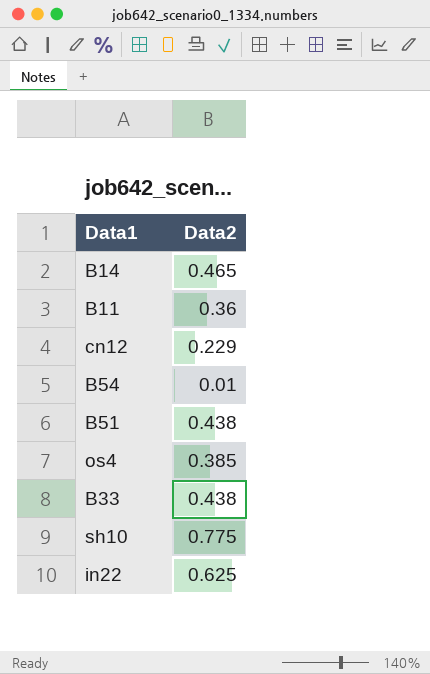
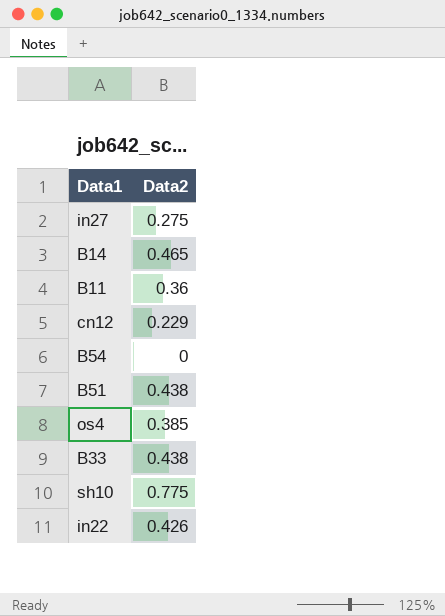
row in27: none -> 0.275
B54 | Data2: 0.01 -> 0
in22 | Data2: 0.625 -> 0.426

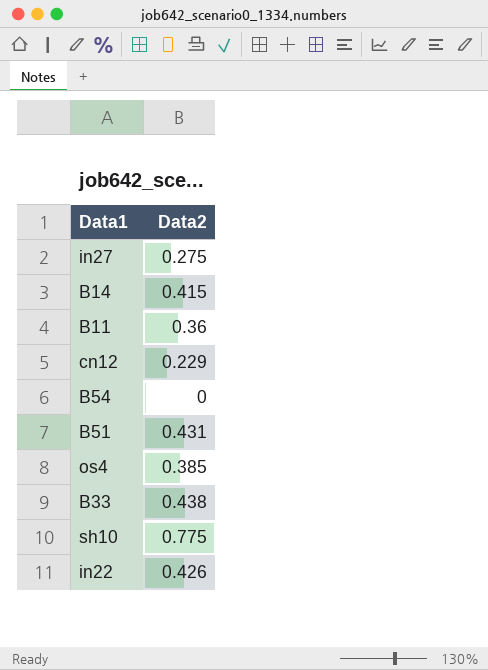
B14 | Data2: 0.465 -> 0.415
B51 | Data2: 0.438 -> 0.431

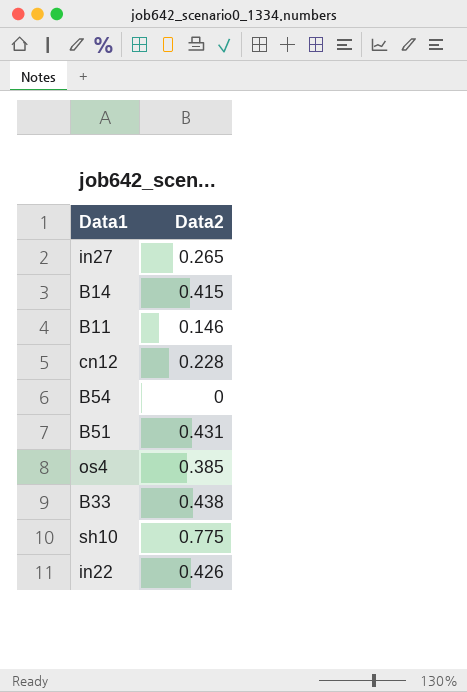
in27 | Data2: 0.275 -> 0.265
B11 | Data2: 0.36 -> 0.146
cn12 | Data2: 0.229 -> 0.228

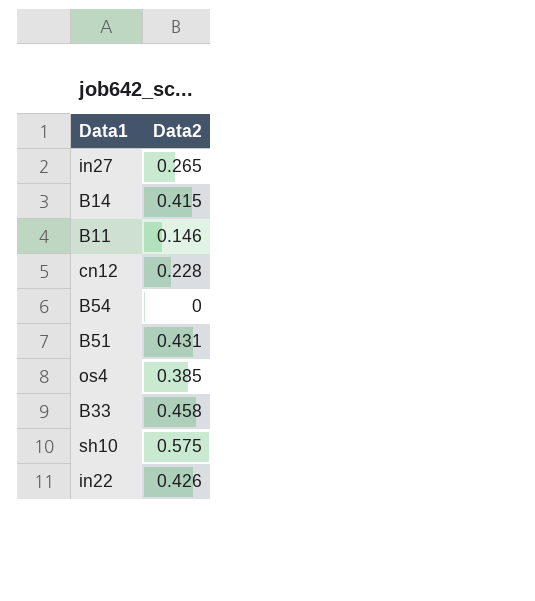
B33 | Data2: 0.438 -> 0.458
sh10 | Data2: 0.775 -> 0.575

